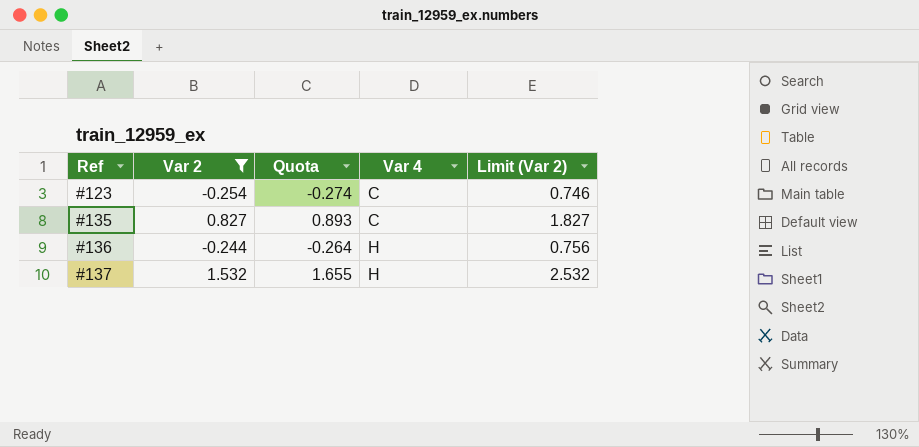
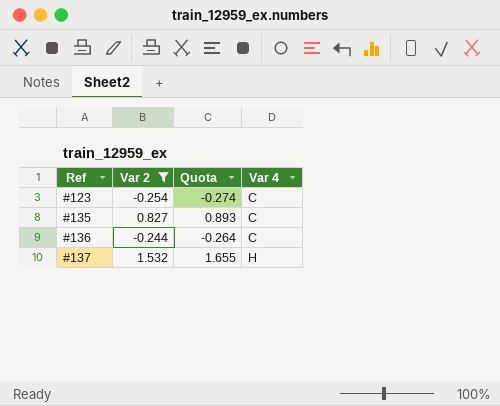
column Limit (Var 2) | formula: [Var 2] + 1 -> none
#136 | Var 4: H -> C

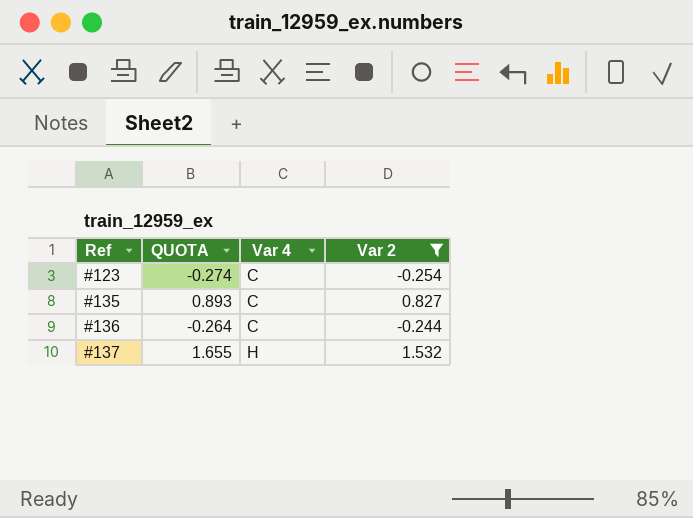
column name: Quota -> QUOTA
column Var 2 | position: 2 -> 4

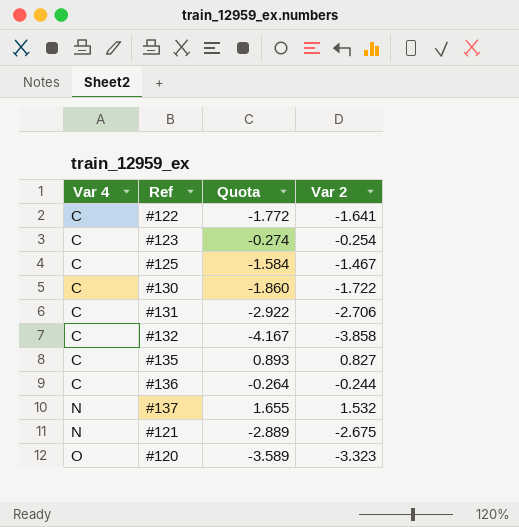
filter: Var 2 >= -0.254 -> none
column Var 4 | position: 3 -> 1
column name: QUOTA -> Quota
#137 | Var 4: H -> N

